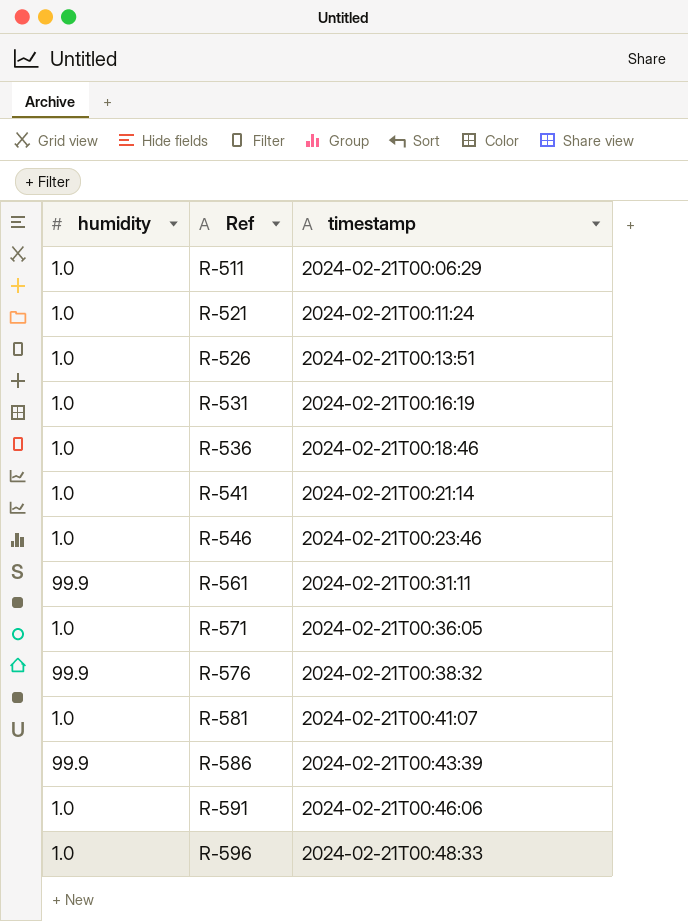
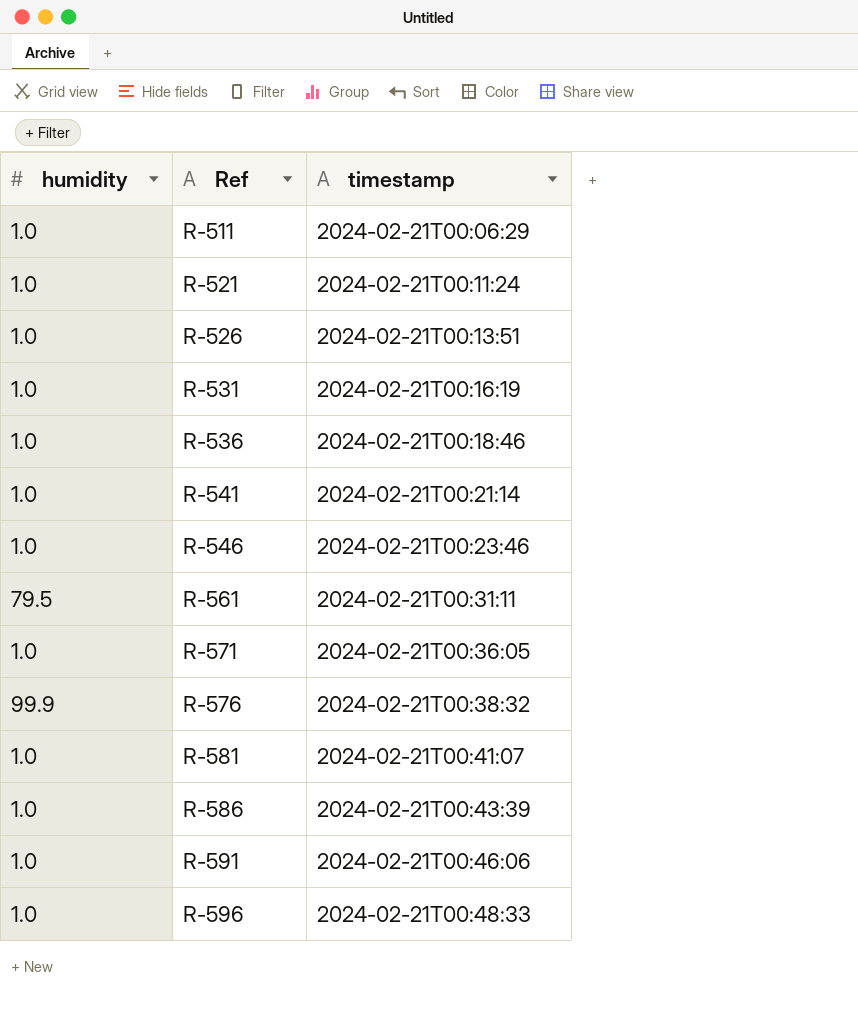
R-561 | humidity: 99.9 -> 79.5
R-586 | humidity: 99.9 -> 1.0

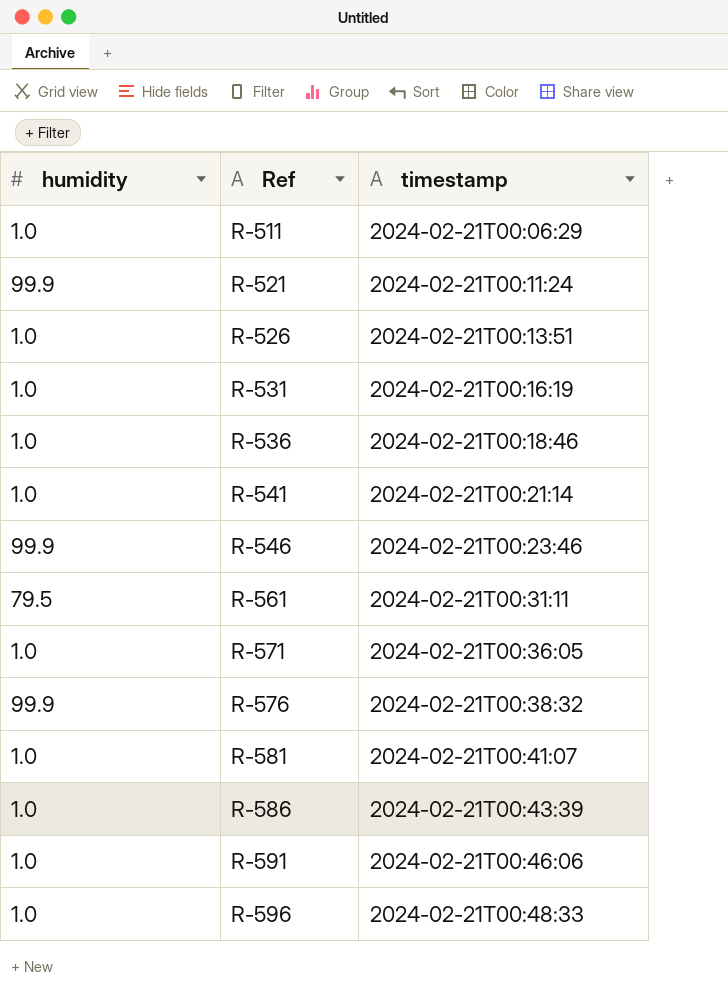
R-521 | humidity: 1.0 -> 99.9
R-546 | humidity: 1.0 -> 99.9

